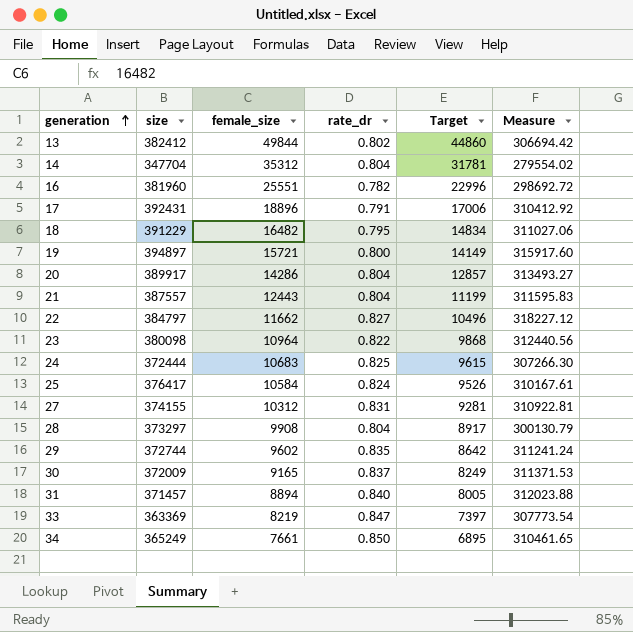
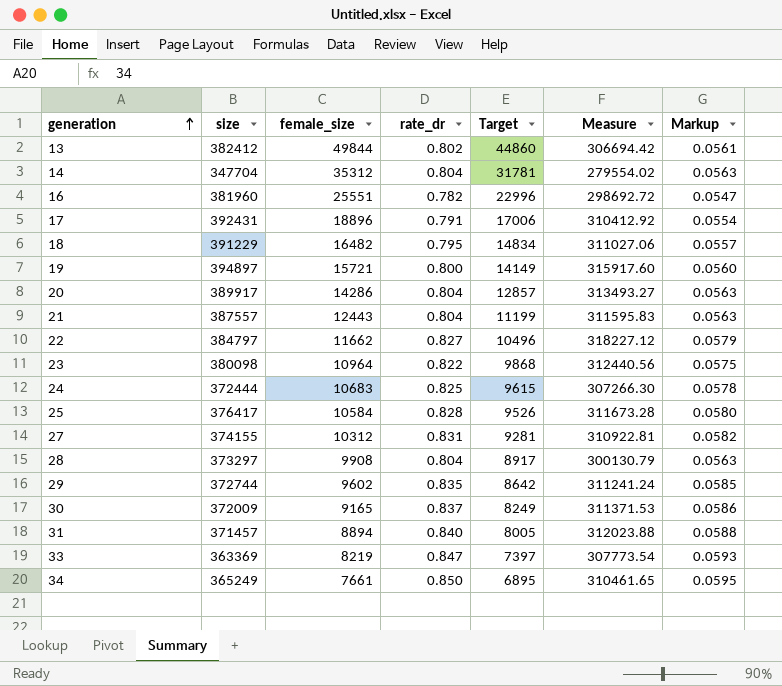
column Markup | formula: none -> [rate_dr] * 0.07
25 | rate_dr: 0.824 -> 0.828
25 | Measure: 310167.61 -> 311673.28

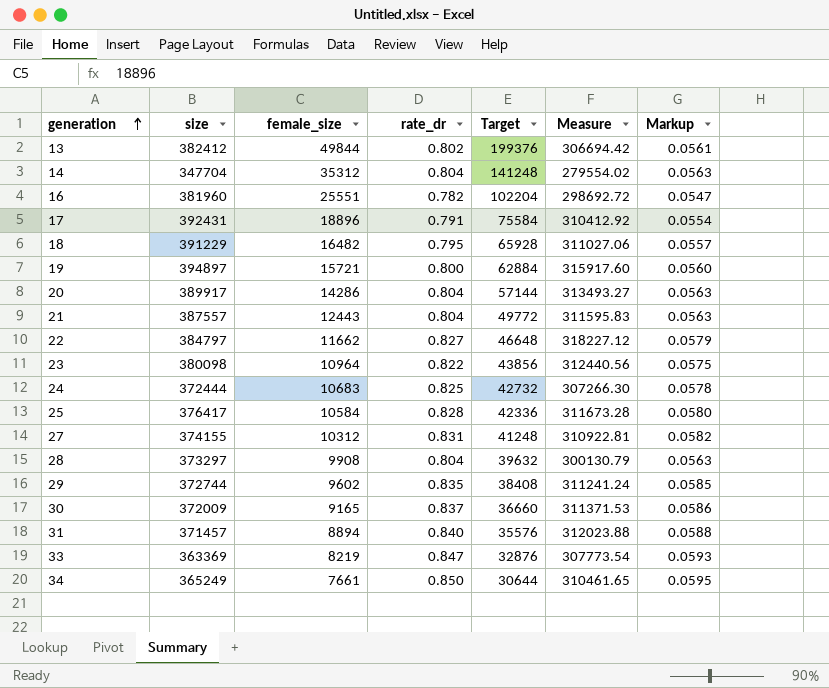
column Target | formula: [female_size] * 0.9 -> [female_size] * 4

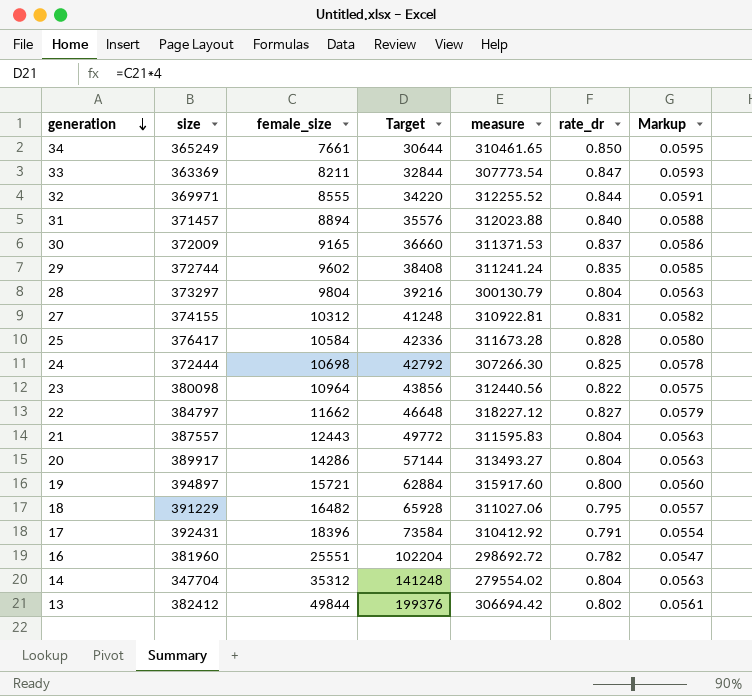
row order: generation ascending -> generation descending
column name: Measure -> measure
column rate_dr | position: 4 -> 6
33 | female_size: 8219 -> 8211
33 | Target: 32876 -> 32844
row 32: none -> 369971 | 8555 | 34220 | 312255.52 | 0.844 | 0.0591
28 | female_size: 9908 -> 9804
28 | Target: 39632 -> 39216
24 | female_size: 10683 -> 10698
24 | Target: 42732 -> 42792
17 | female_size: 18896 -> 18396
17 | Target: 75584 -> 73584

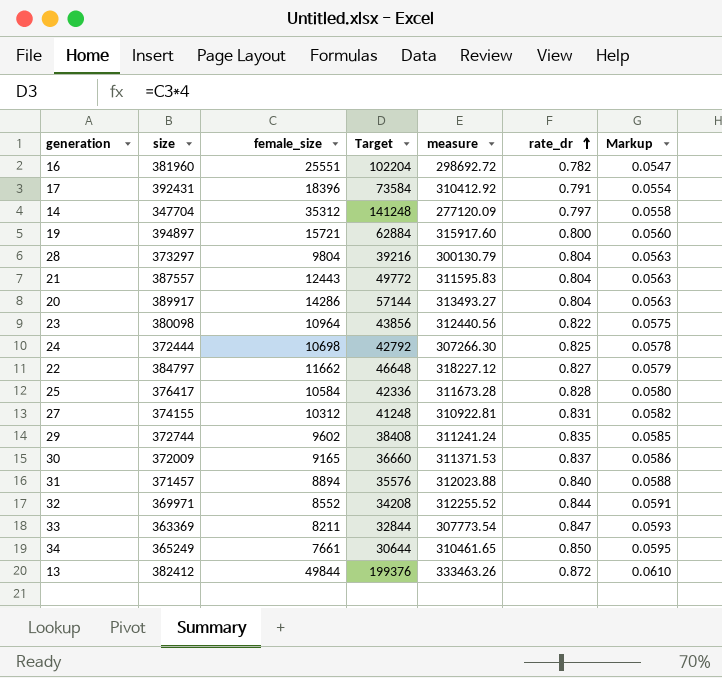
row order: generation descending -> rate_dr ascending
row 18: 391229 | 16482 | 65928 | 311027.06 | 0.795 | 0.0557 -> none
14 | measure: 279554.02 -> 277120.09
14 | rate_dr: 0.804 -> 0.797
14 | Markup: 0.0563 -> 0.0558
32 | female_size: 8555 -> 8552
32 | Target: 34220 -> 34208
13 | measure: 306694.42 -> 333463.26
13 | rate_dr: 0.802 -> 0.872
13 | Markup: 0.0561 -> 0.0610

